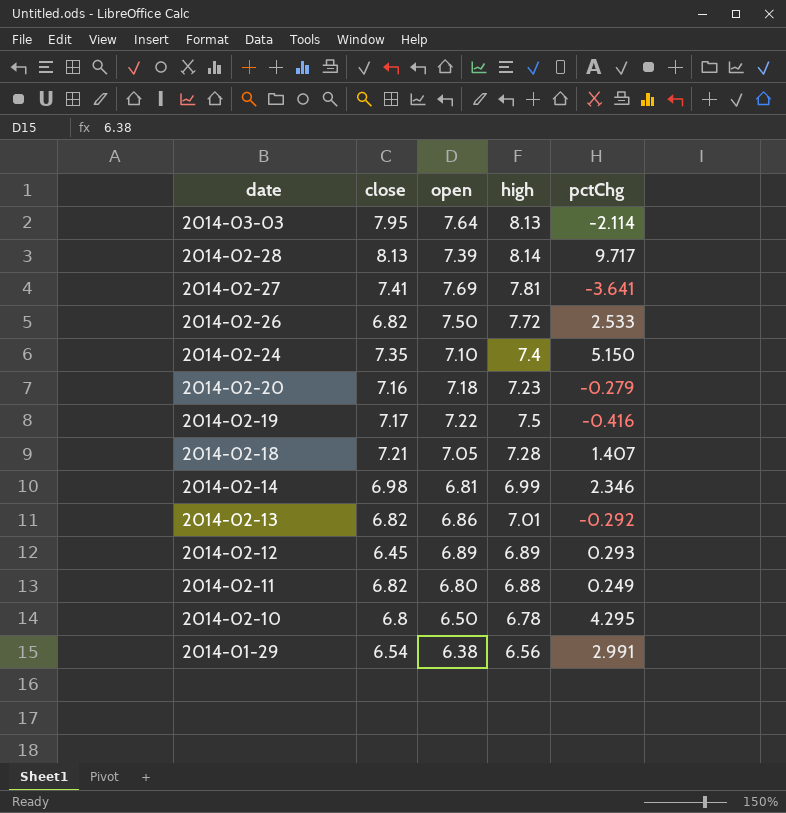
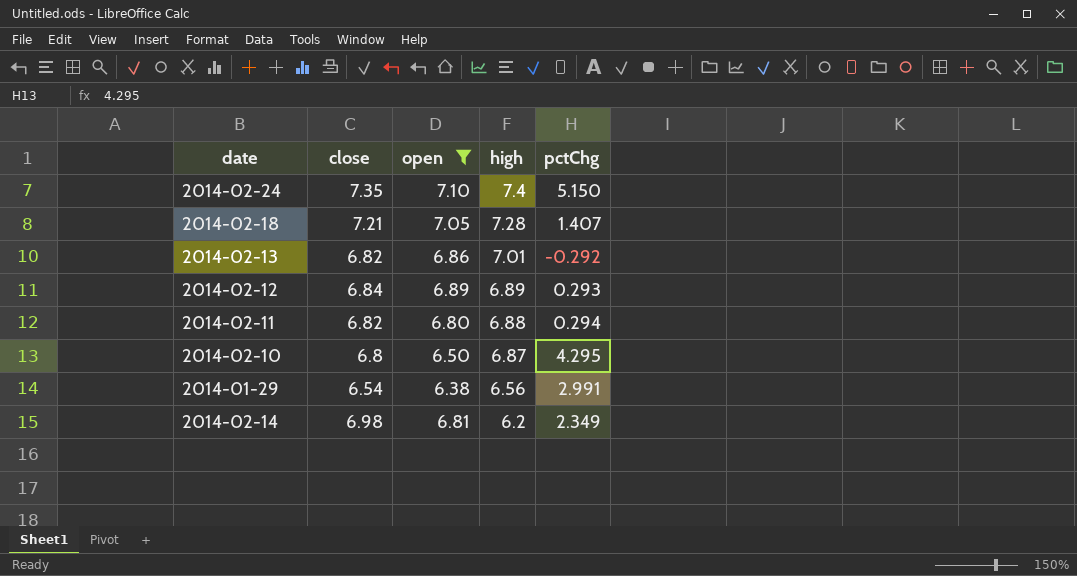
filter: none -> open <= 7.10
row order: date descending -> high descending
2014-02-12 | close: 6.45 -> 6.84
2014-02-11 | pctChg: 0.249 -> 0.294
2014-02-10 | high: 6.78 -> 6.87
2014-02-14 | high: 6.99 -> 6.2
2014-02-14 | pctChg: 2.346 -> 2.349

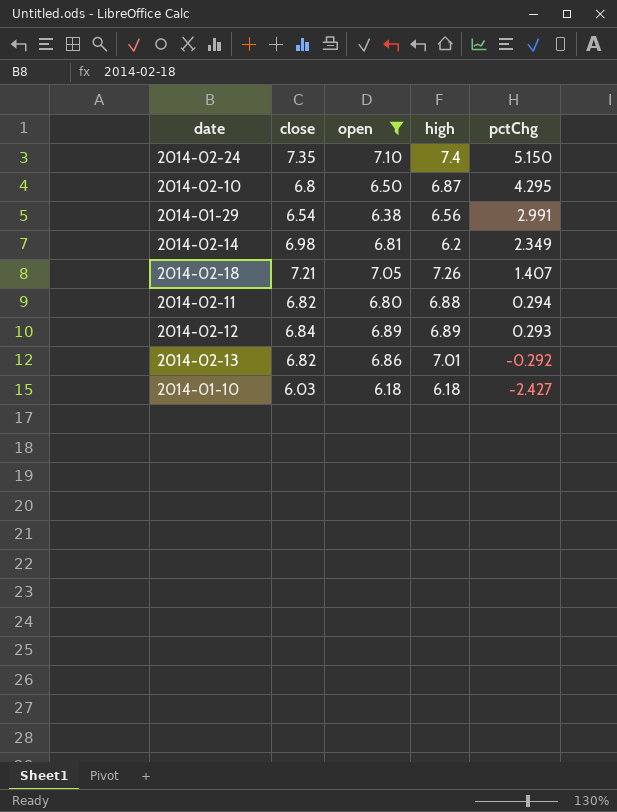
row order: high descending -> pctChg descending
2014-02-18 | high: 7.28 -> 7.26
row 2014-01-10: none -> 6.03 | 6.18 | 6.18 | -2.427

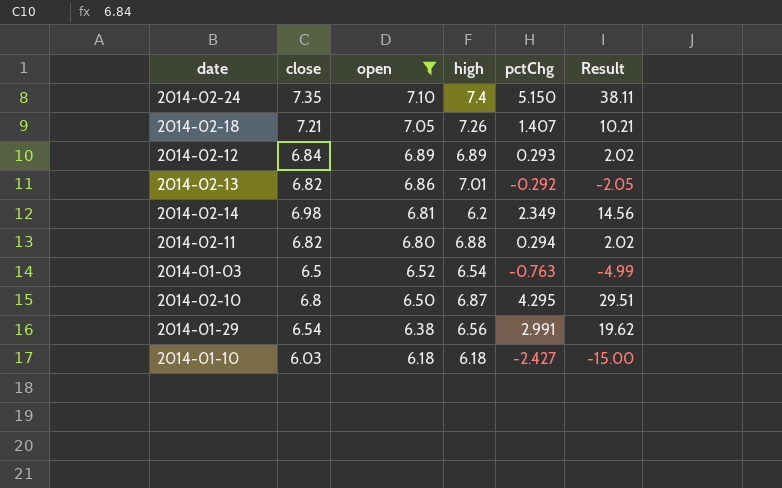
row order: pctChg descending -> open descending
column Result | formula: none -> [high] * [pctChg]
row 2014-01-03: none -> 6.5 | 6.52 | 6.54 | -0.763 | -4.99

